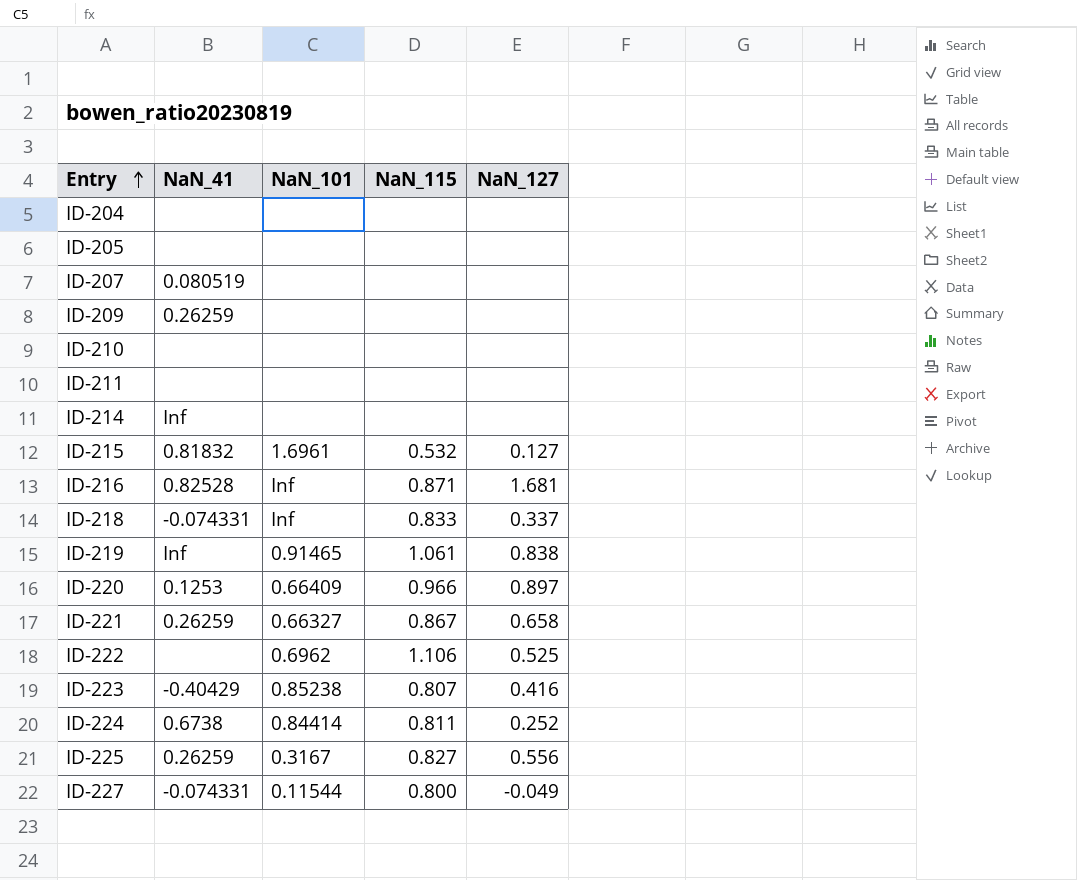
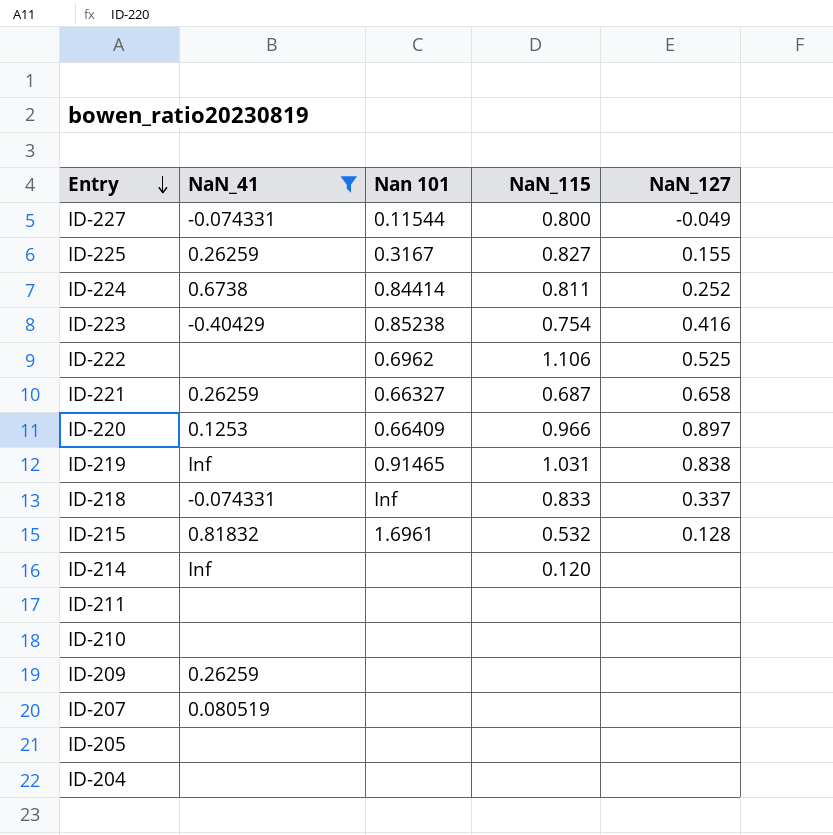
filter: none -> NaN_41 != 0.82528
row order: Entry ascending -> Entry descending
column name: NaN_101 -> Nan 101
ID-225 | NaN_127: 0.556 -> 0.155
ID-223 | NaN_115: 0.807 -> 0.754
ID-221 | NaN_115: 0.867 -> 0.687
ID-219 | NaN_115: 1.061 -> 1.031
ID-215 | NaN_127: 0.127 -> 0.128
ID-214 | NaN_115: none -> 0.120

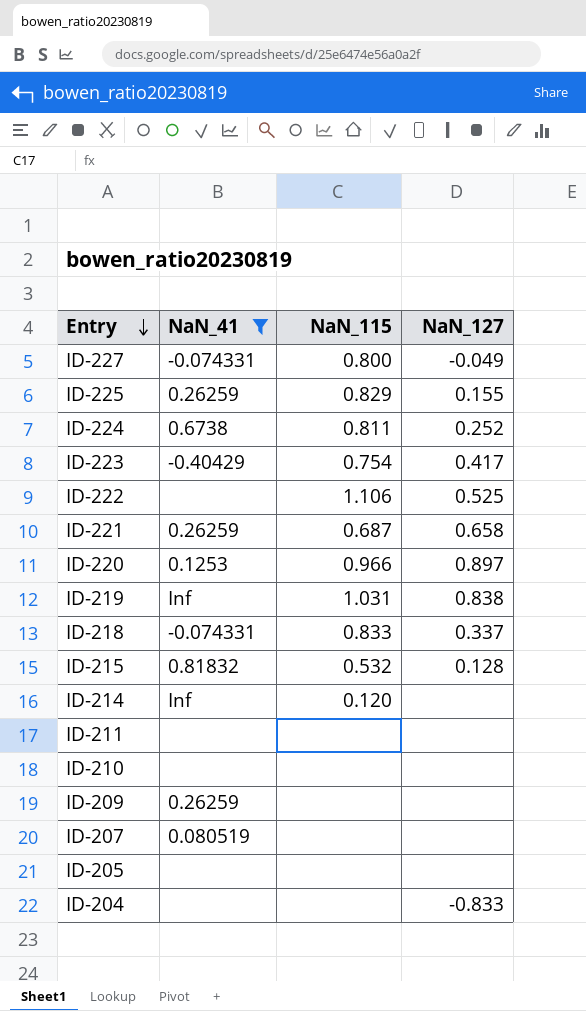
column Nan 101 | position: 3 -> none
ID-225 | NaN_115: 0.827 -> 0.829
ID-223 | NaN_127: 0.416 -> 0.417
ID-204 | NaN_127: none -> -0.833

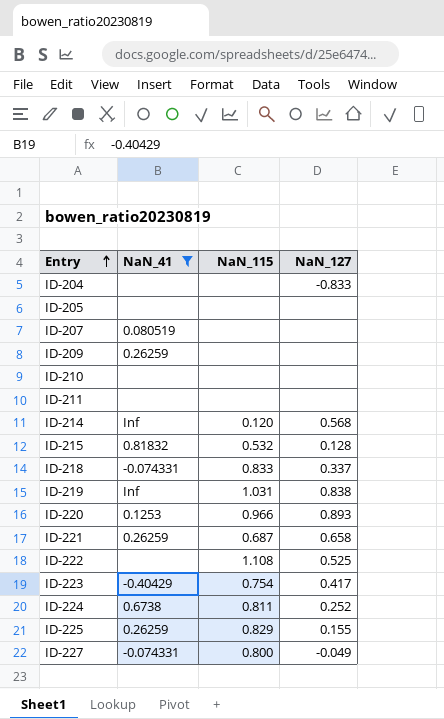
row order: Entry descending -> Entry ascending
ID-214 | NaN_127: none -> 0.568
ID-220 | NaN_127: 0.897 -> 0.893
ID-222 | NaN_115: 1.106 -> 1.108

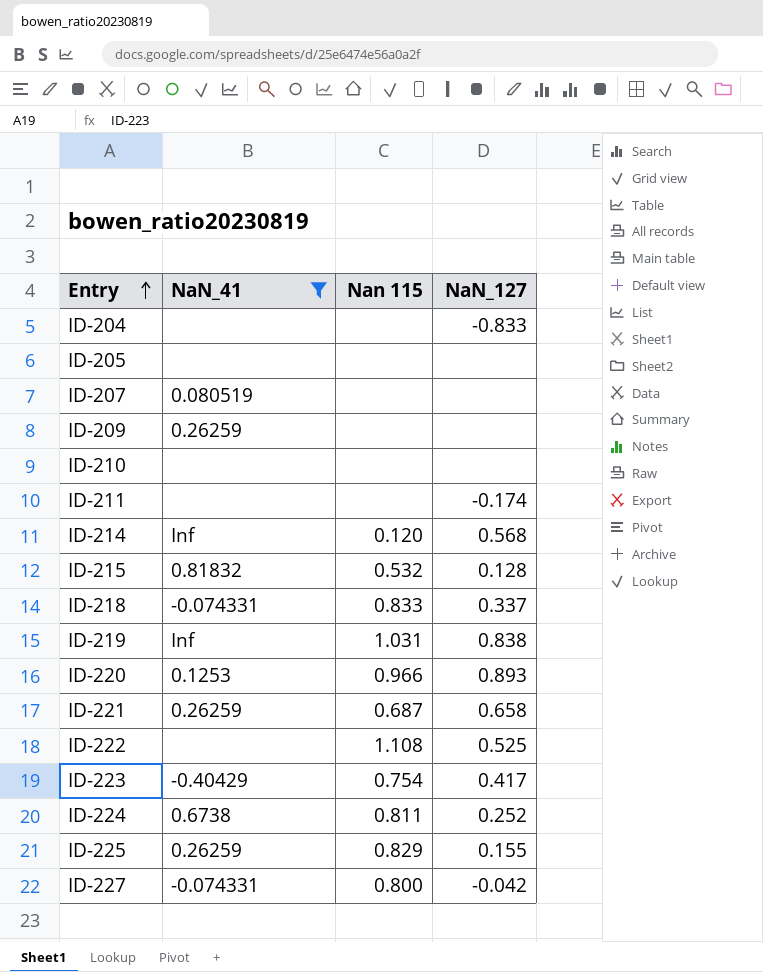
column name: NaN_115 -> Nan 115
ID-211 | NaN_127: none -> -0.174
ID-227 | NaN_127: -0.049 -> -0.042

